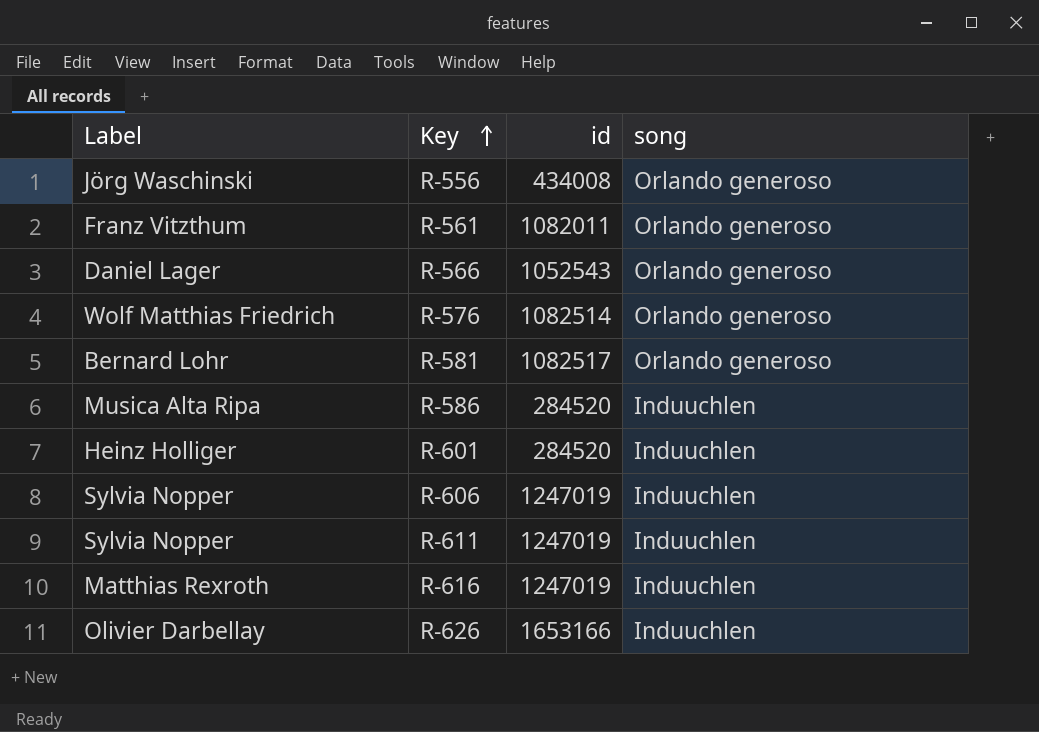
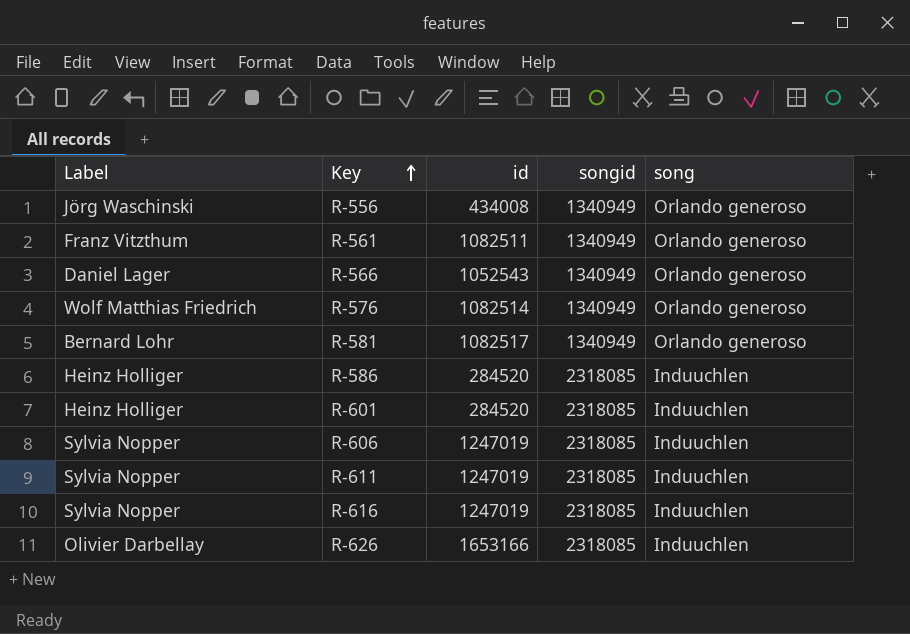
column songid | position: none -> 4
R-561 | id: 1082011 -> 1082511
R-586 | Label: Musica Alta Ripa -> Heinz Holliger
R-616 | Label: Matthias Rexroth -> Sylvia Nopper

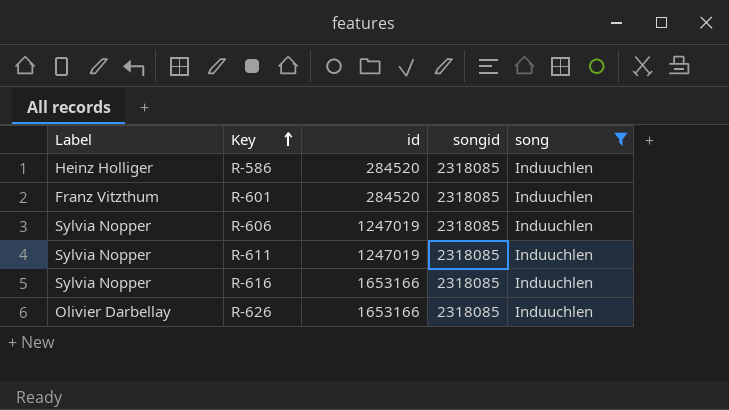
filter: none -> song = Induuchlen
R-601 | Label: Heinz Holliger -> Franz Vitzthum
R-616 | id: 1247019 -> 1653166

